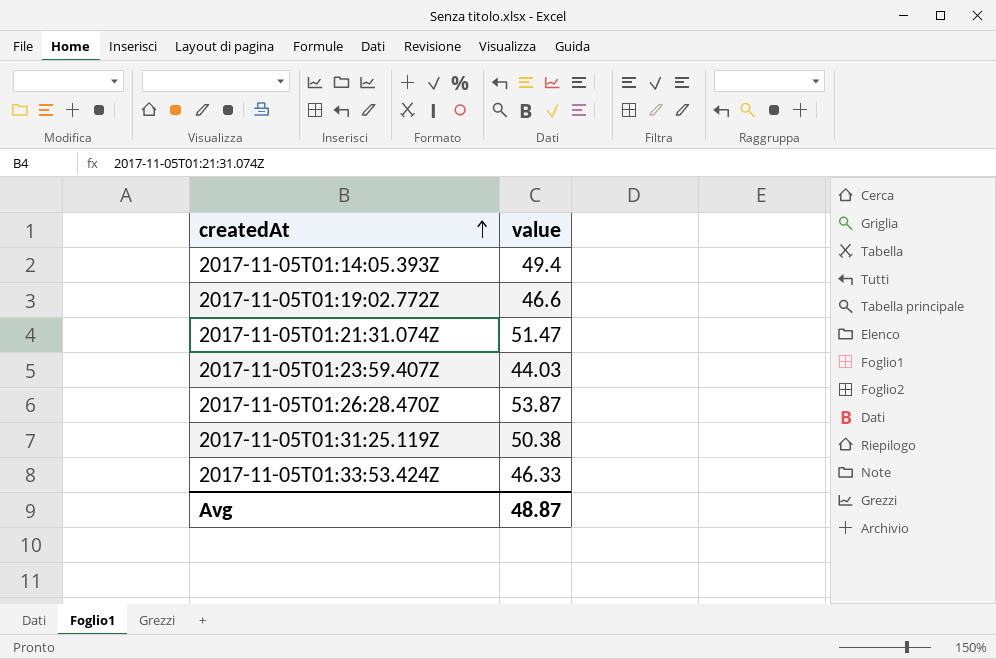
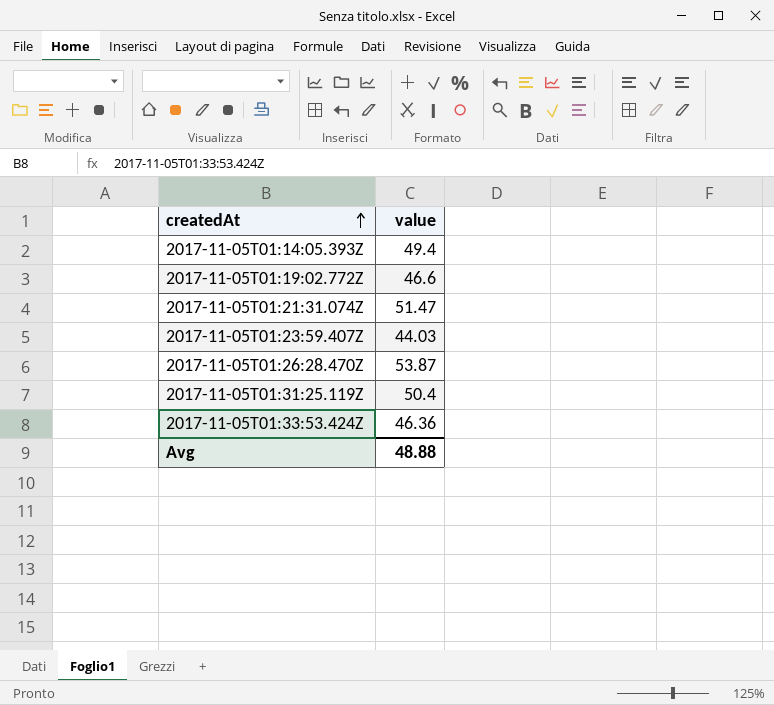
2017-11-05T01:31:25.119Z | value: 50.38 -> 50.4
2017-11-05T01:33:53.424Z | value: 46.33 -> 46.36
Avg | value: 48.87 -> 48.88

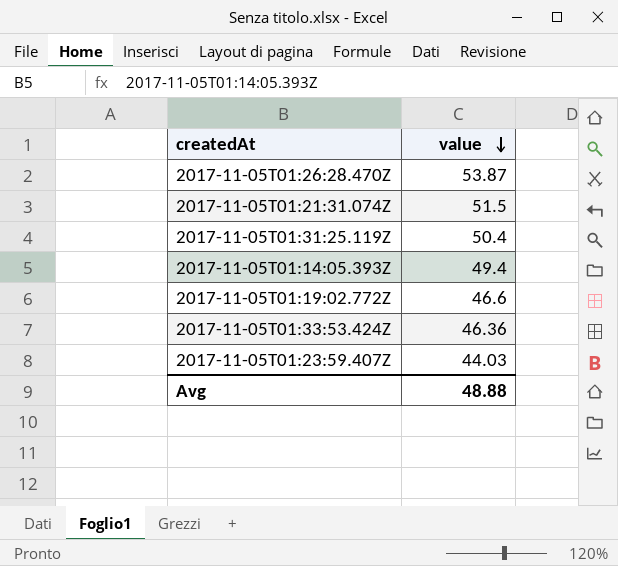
row order: createdAt ascending -> value descending
2017-11-05T01:21:31.074Z | value: 51.47 -> 51.5

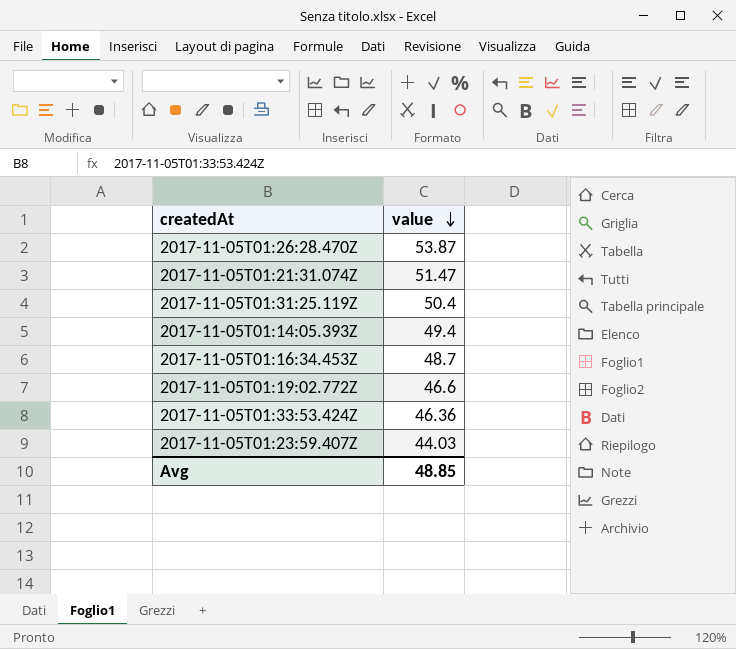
2017-11-05T01:21:31.074Z | value: 51.5 -> 51.47
row 2017-11-05T01:16:34.453Z: none -> 48.7
Avg | value: 48.88 -> 48.85

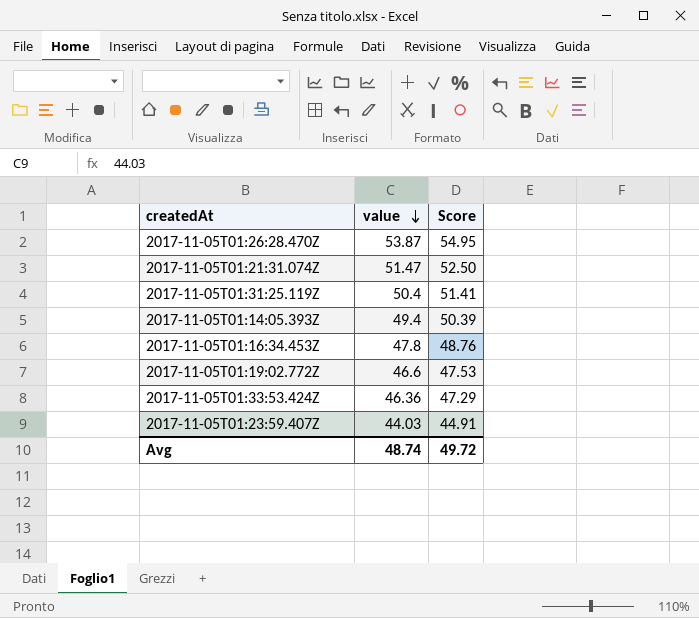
column Score | formula: none -> [value] * 1.02
2017-11-05T01:16:34.453Z | value: 48.7 -> 47.8
Avg | value: 48.85 -> 48.74

